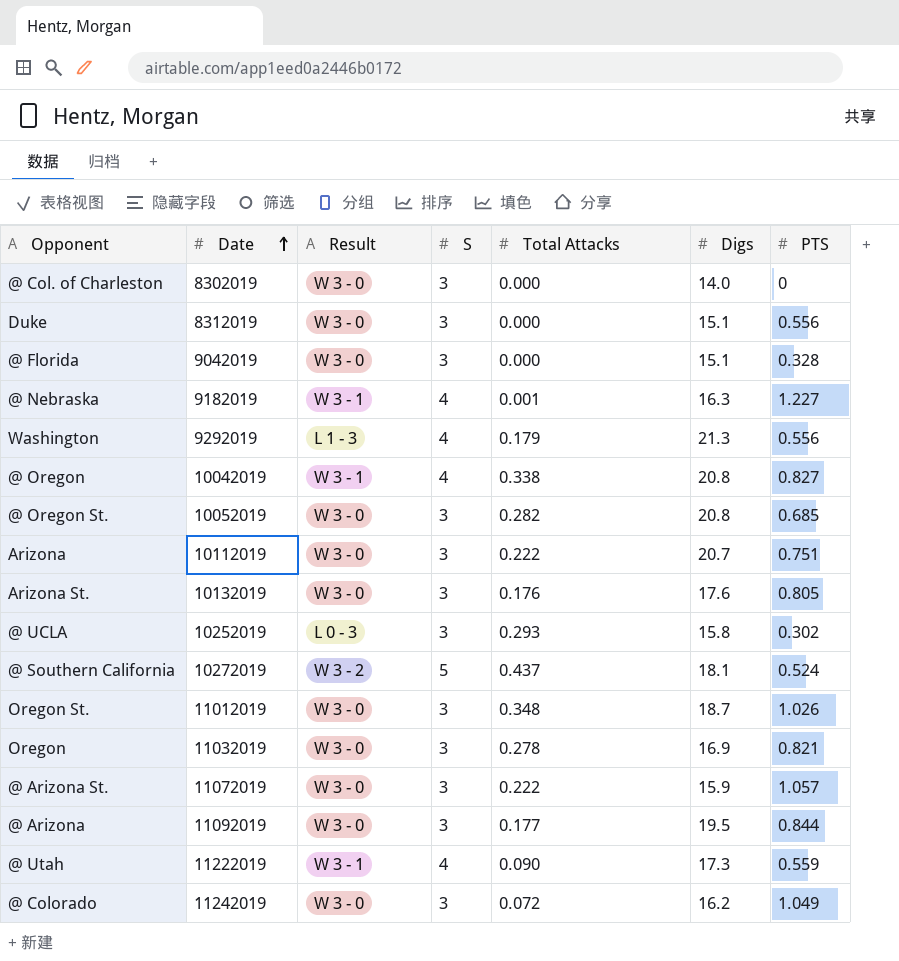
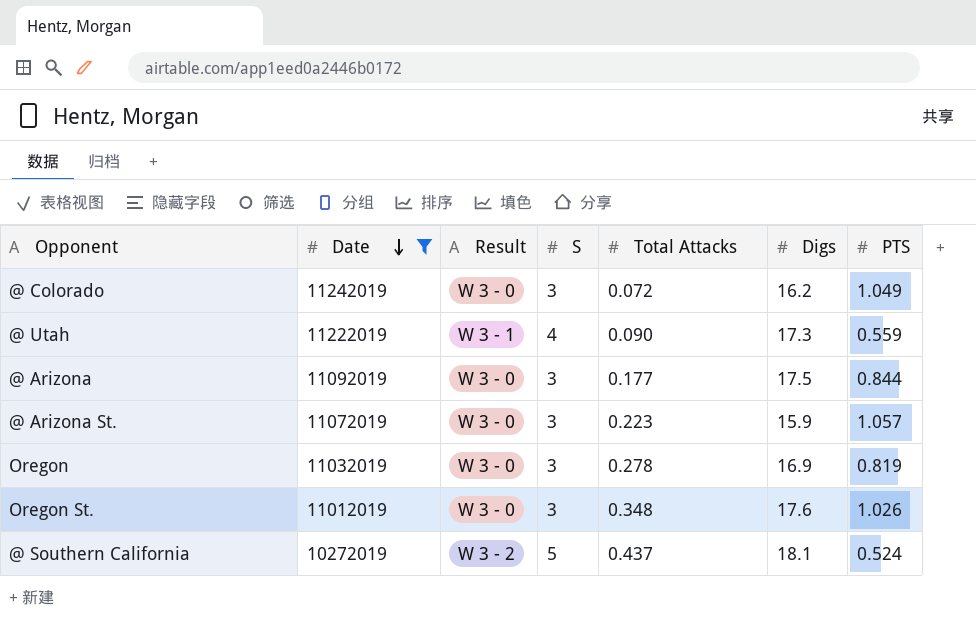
filter: none -> Date >= 10272019
row order: Date ascending -> Date descending
@ Arizona | Digs: 19.5 -> 17.5
@ Arizona St. | Total Attacks: 0.222 -> 0.223
Oregon | PTS: 0.821 -> 0.819
Oregon St. | Digs: 18.7 -> 17.6

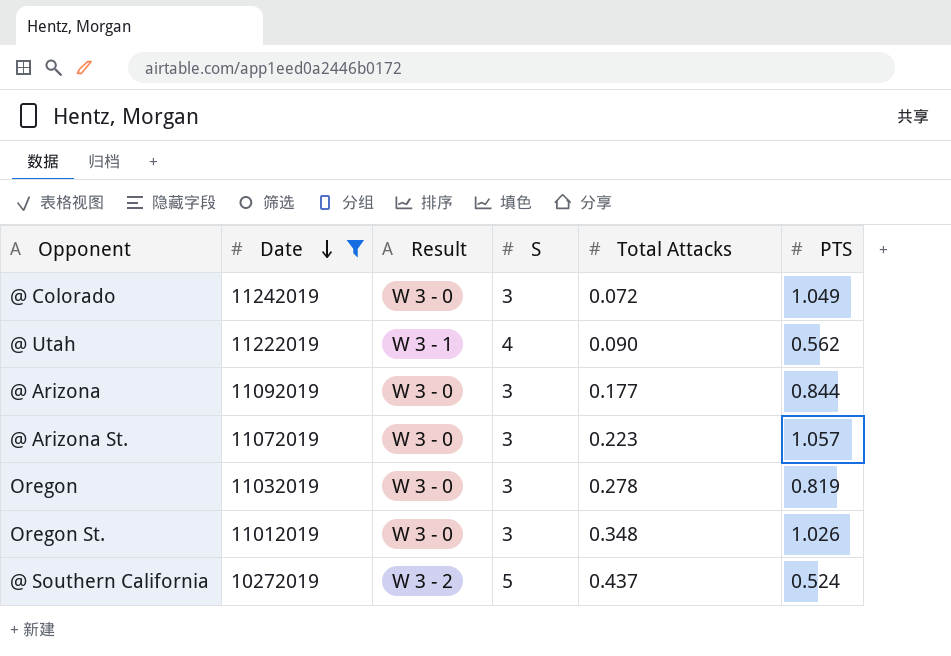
column Digs | position: 6 -> none
@ Utah | PTS: 0.559 -> 0.562

